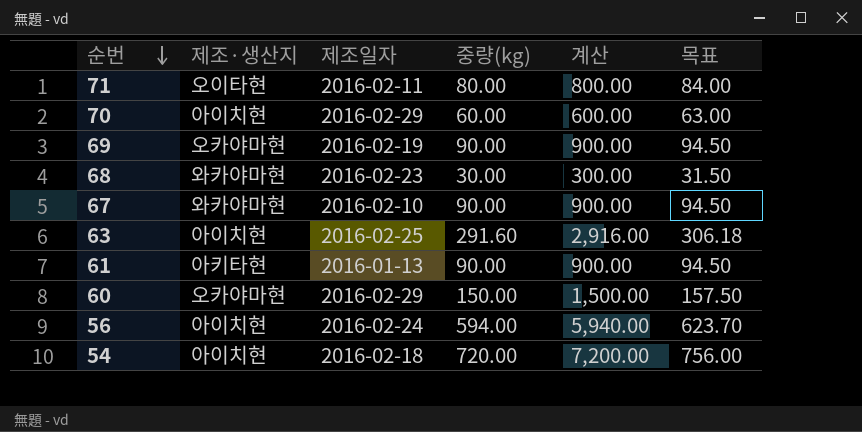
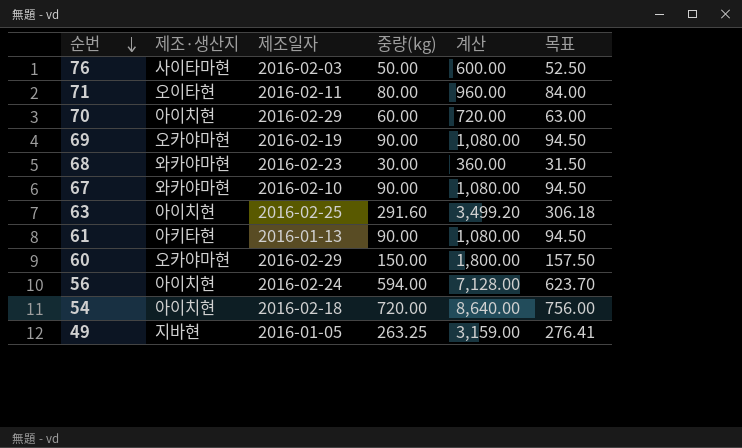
column 계산 | formula: [중량(kg)] * 10 -> [중량(kg)] * 12
row 76: none -> 사이타마현 | 2016-02-03 | 50.00 | 600.00 | 52.50
row 49: none -> 지바현 | 2016-01-05 | 263.25 | 3,159.00 | 276.41

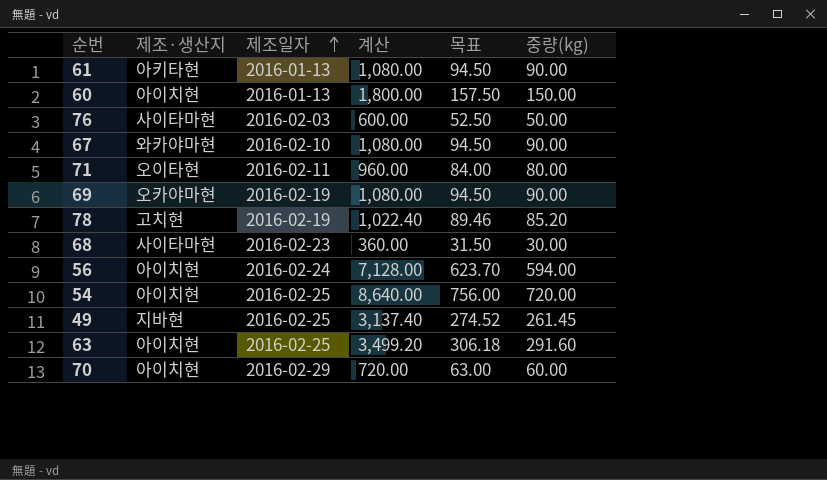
row order: 순번 descending -> 제조일자 ascending
column 중량(kg) | position: 4 -> 6
60 | 제조·생산지: 오카야마현 -> 아이치현
60 | 제조일자: 2016-02-29 -> 2016-01-13
row 78: none -> 고치현 | 2016-02-19 | 1,022.40 | 89.46 | 85.20
68 | 제조·생산지: 와카야마현 -> 사이타마현
54 | 제조일자: 2016-02-18 -> 2016-02-25
49 | 제조일자: 2016-01-05 -> 2016-02-25
49 | 계산: 3,159.00 -> 3,137.40
49 | 목표: 276.41 -> 274.52
49 | 중량(kg): 263.25 -> 261.45

